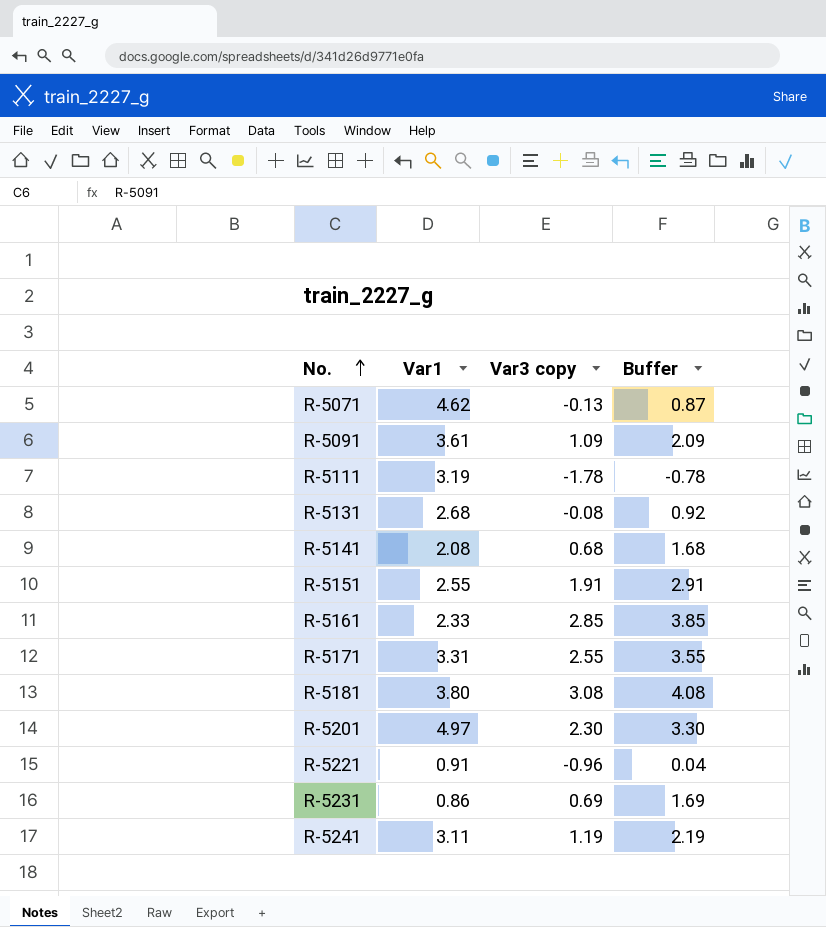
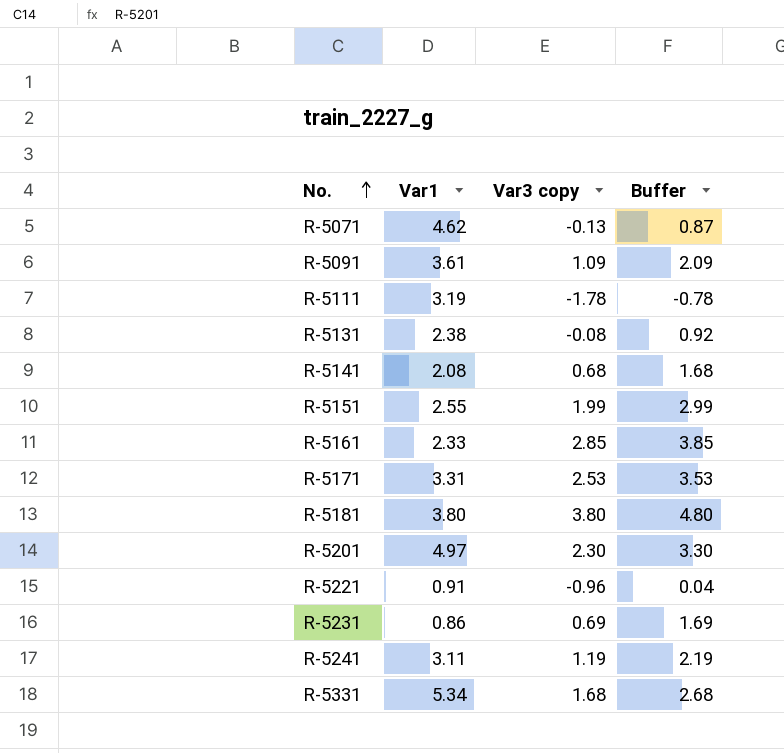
R-5131 | Var1: 2.68 -> 2.38
R-5151 | Var3 copy: 1.91 -> 1.99
R-5151 | Buffer: 2.91 -> 2.99
R-5171 | Var3 copy: 2.55 -> 2.53
R-5171 | Buffer: 3.55 -> 3.53
R-5181 | Var3 copy: 3.08 -> 3.80
R-5181 | Buffer: 4.08 -> 4.80
row R-5331: none -> 5.34 | 1.68 | 2.68

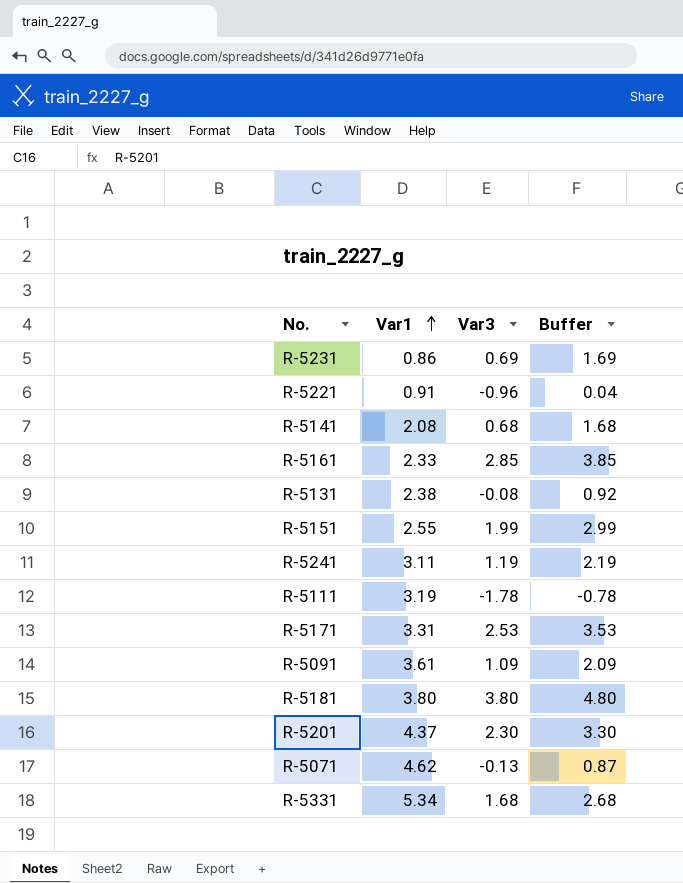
row order: No. ascending -> Var1 ascending
column name: Var3 copy -> Var3
R-5201 | Var1: 4.97 -> 4.37

